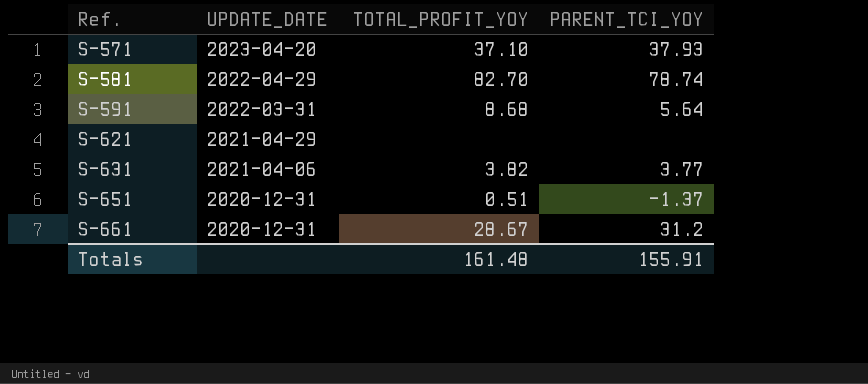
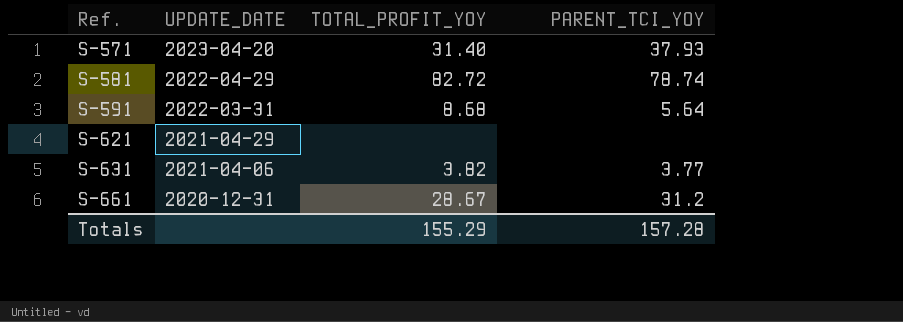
row S-651: 2020-12-31 | 0.51 | -1.37 -> none
S-571 | TOTAL_PROFIT_YOY: 37.10 -> 31.40
S-581 | TOTAL_PROFIT_YOY: 82.70 -> 82.72
Totals | TOTAL_PROFIT_YOY: 161.48 -> 155.29
Totals | PARENT_TCI_YOY: 155.91 -> 157.28

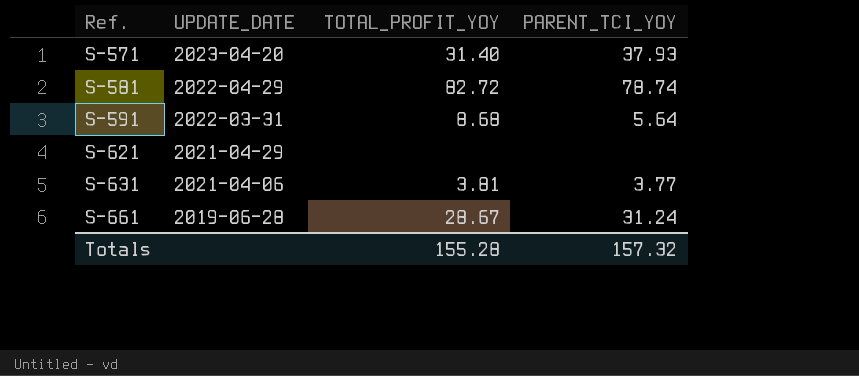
S-631 | TOTAL_PROFIT_YOY: 3.82 -> 3.81
S-661 | UPDATE_DATE: 2020-12-31 -> 2019-06-28
S-661 | PARENT_TCI_YOY: 31.2 -> 31.24
Totals | TOTAL_PROFIT_YOY: 155.29 -> 155.28
Totals | PARENT_TCI_YOY: 157.28 -> 157.32

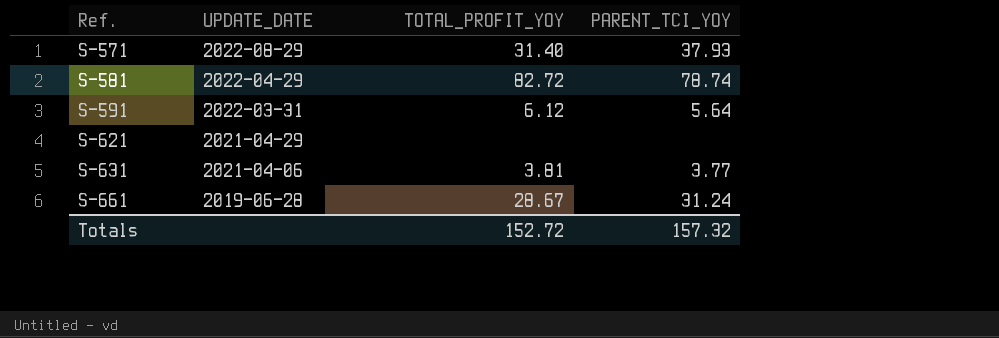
S-571 | UPDATE_DATE: 2023-04-20 -> 2022-08-29
S-591 | TOTAL_PROFIT_YOY: 8.68 -> 6.12
Totals | TOTAL_PROFIT_YOY: 155.28 -> 152.72

